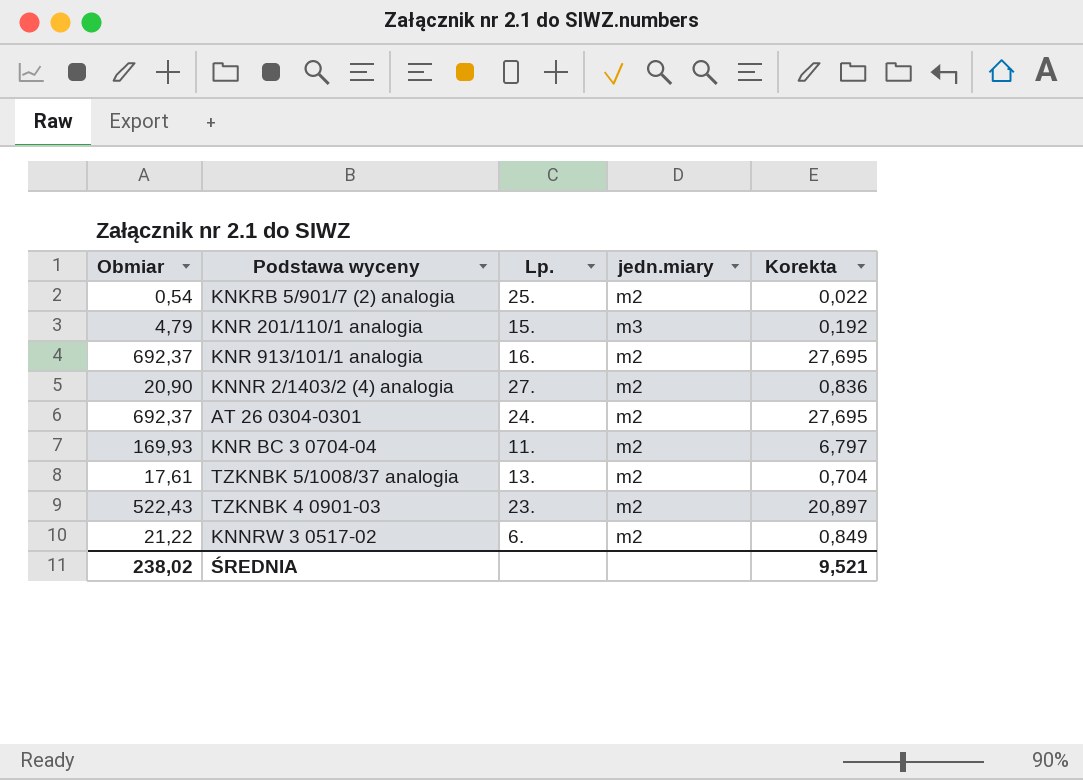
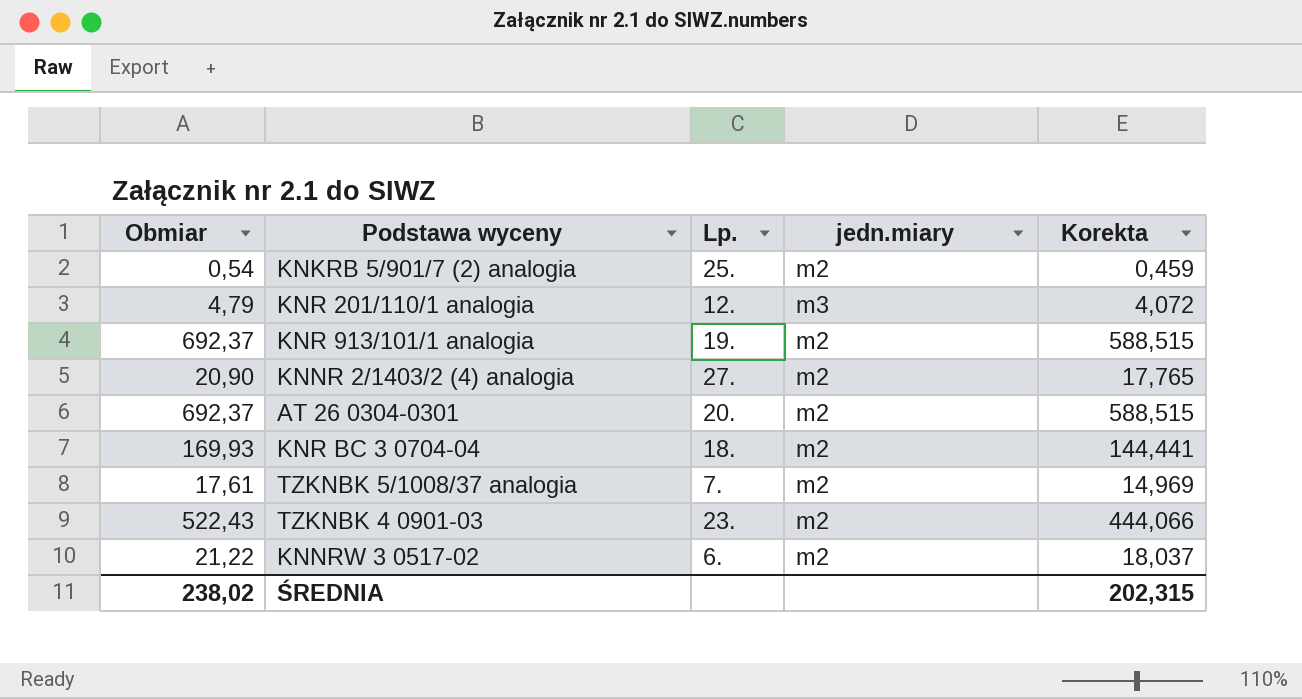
column Korekta | formula: [Obmiar] * 0,04 -> [Obmiar] * 0,85
KNR 201/110/1 analogia | Lp.: 15. -> 12.
KNR 913/101/1 analogia | Lp.: 16. -> 19.
AT 26 0304-0301 | Lp.: 24. -> 20.
KNR BC 3 0704-04 | Lp.: 11. -> 18.
TZKNBK 5/1008/37 analogia | Lp.: 13. -> 7.
ŚREDNIA | Korekta: 9,521 -> 202,315

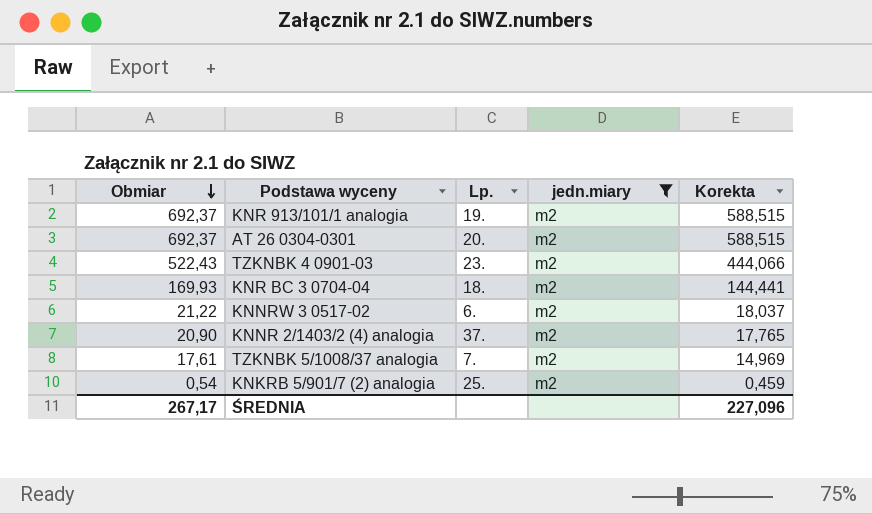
filter: none -> jedn.miary = m2
row order: none -> Obmiar descending
KNNR 2/1403/2 (4) analogia | Lp.: 27. -> 37.
ŚREDNIA | Obmiar: 238,02 -> 267,17
ŚREDNIA | Korekta: 202,315 -> 227,096

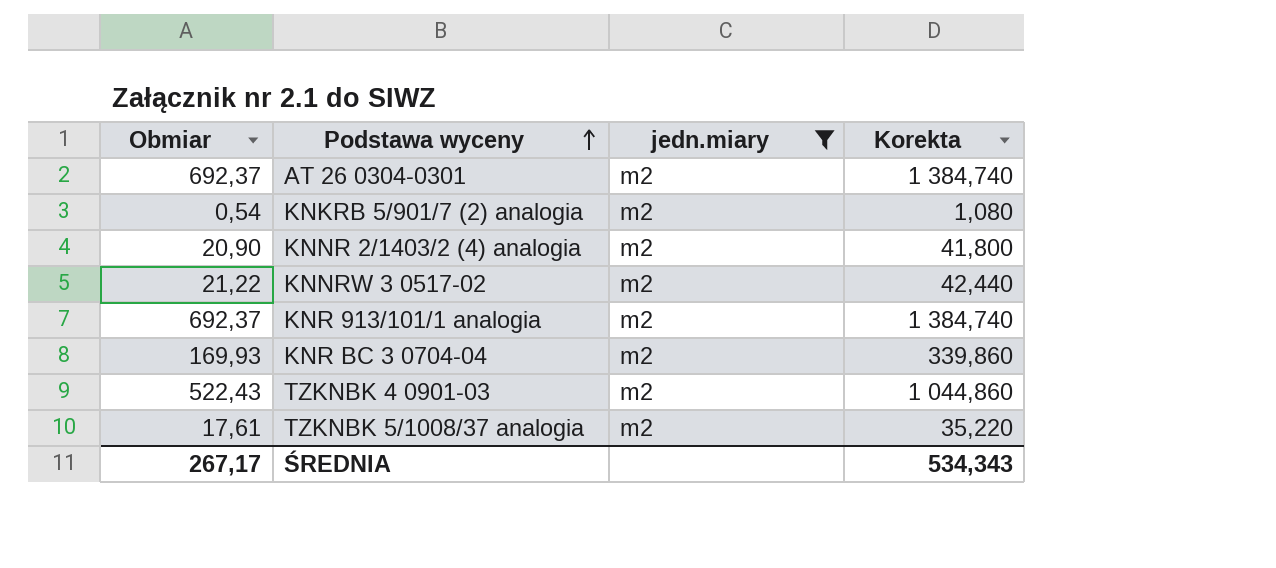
row order: Obmiar descending -> Podstawa wyceny ascending
column Lp. | position: 3 -> none
column Korekta | formula: [Obmiar] * 0,85 -> [Obmiar] * 2
ŚREDNIA | Korekta: 227,096 -> 534,343

